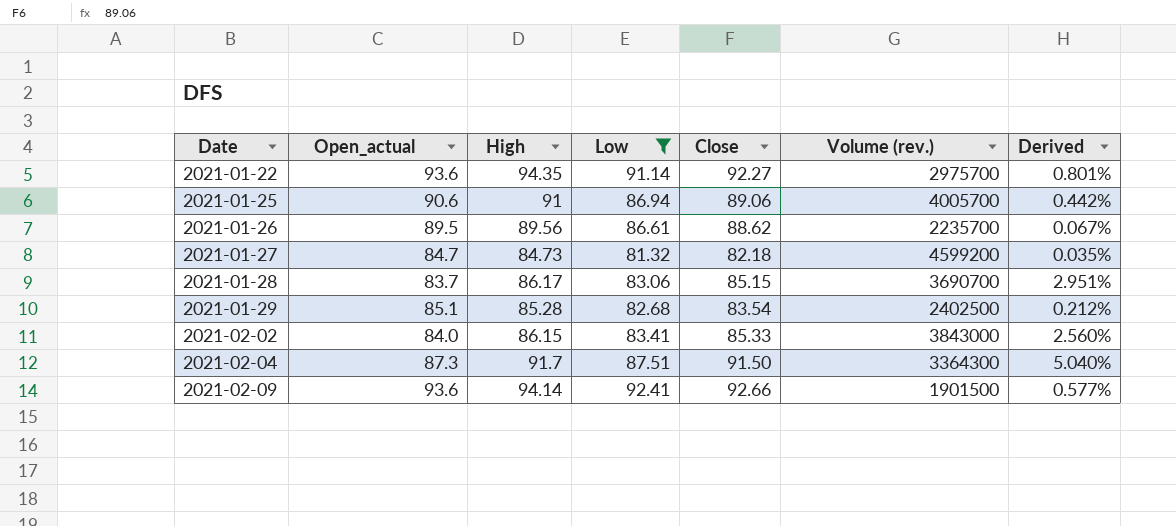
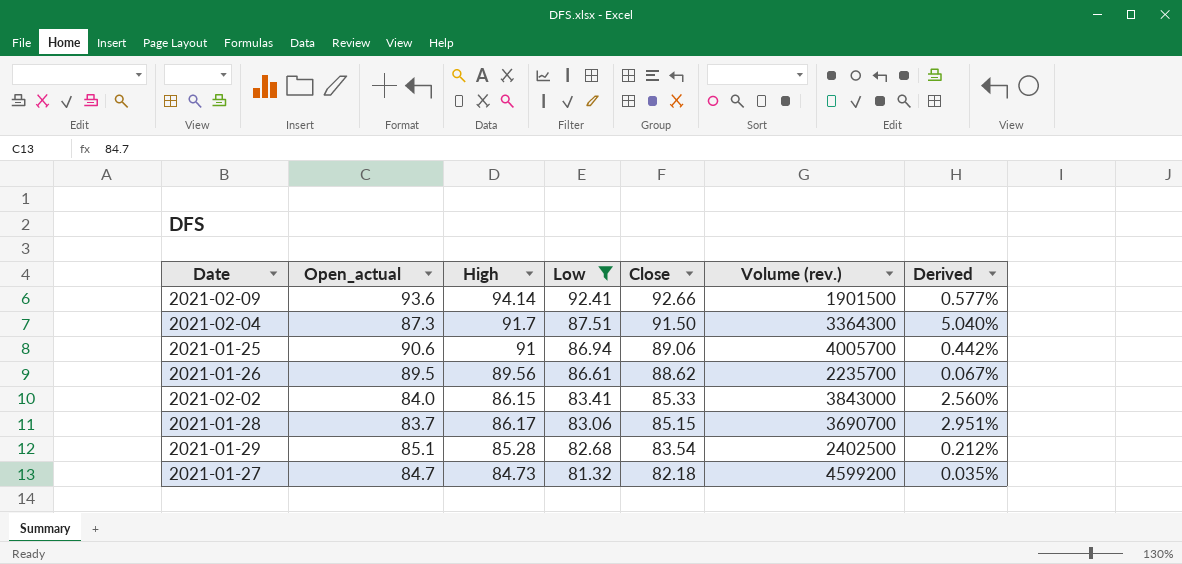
row order: Date ascending -> Low descending
row 2021-01-22: 93.6 | 94.35 | 91.14 | 92.27 | 2975700 | 0.801% -> none

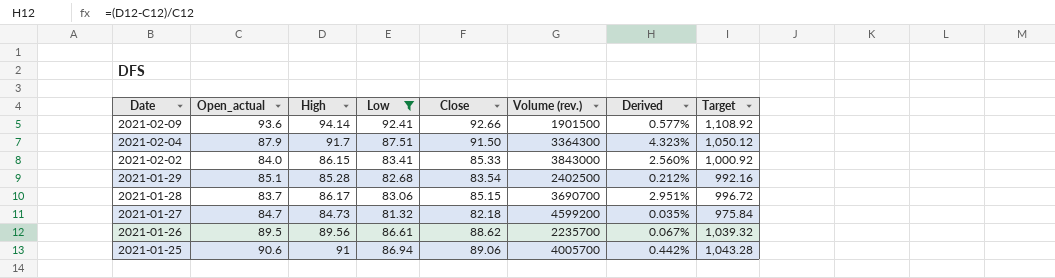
row order: Low descending -> Date descending
column Target | formula: none -> [Low] * 12
2021-02-04 | Open_actual: 87.3 -> 87.9
2021-02-04 | Derived: 5.040% -> 4.323%

